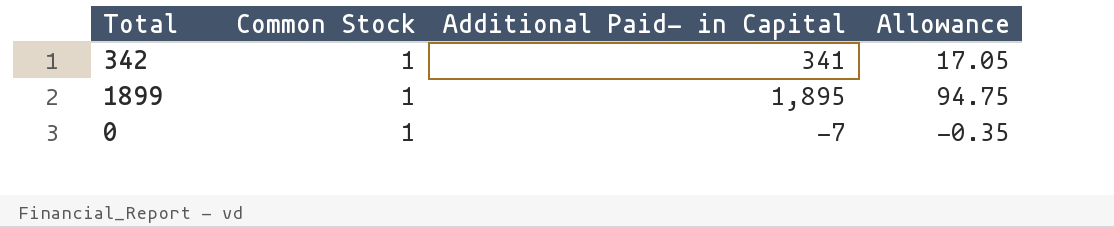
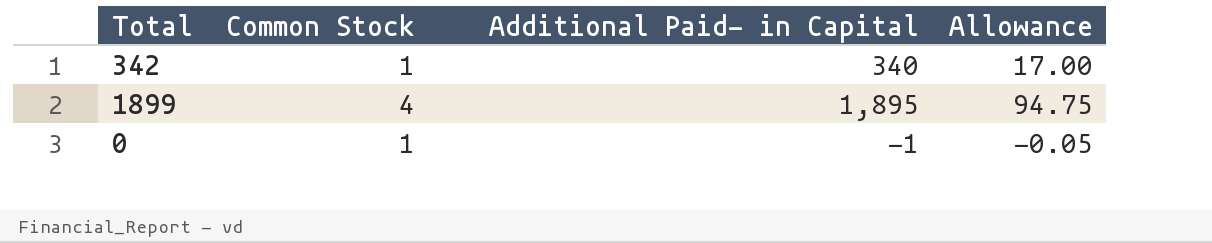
342 | Additional Paid- in Capital: 341 -> 340
342 | Allowance: 17.05 -> 17.00
1899 | Common Stock: 1 -> 4
0 | Additional Paid- in Capital: -7 -> -1
0 | Allowance: -0.35 -> -0.05

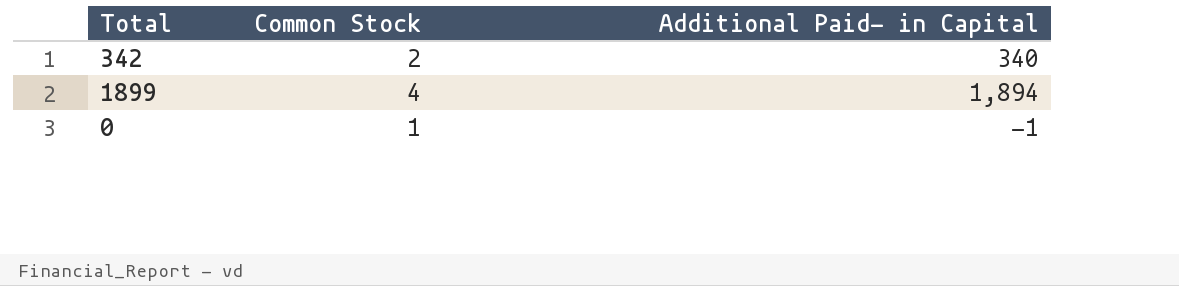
column Allowance | formula: [Additional Paid- in Capital] * 0.05 -> none
342 | Common Stock: 1 -> 2
1899 | Additional Paid- in Capital: 1,895 -> 1,894

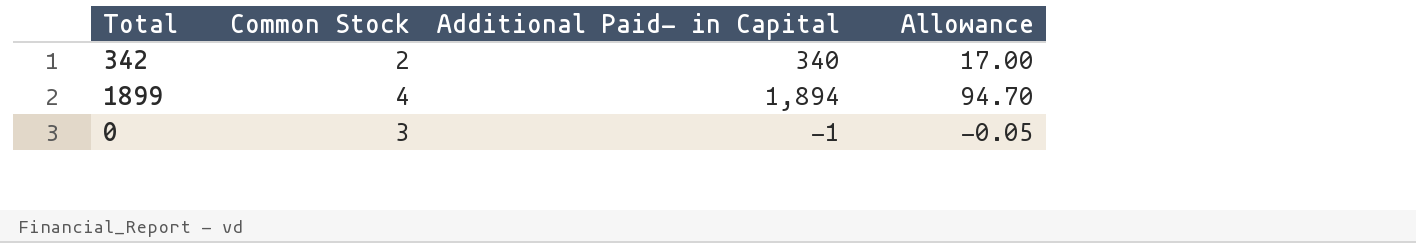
column Allowance | formula: none -> [Additional Paid- in Capital] * 0.05
0 | Common Stock: 1 -> 3

